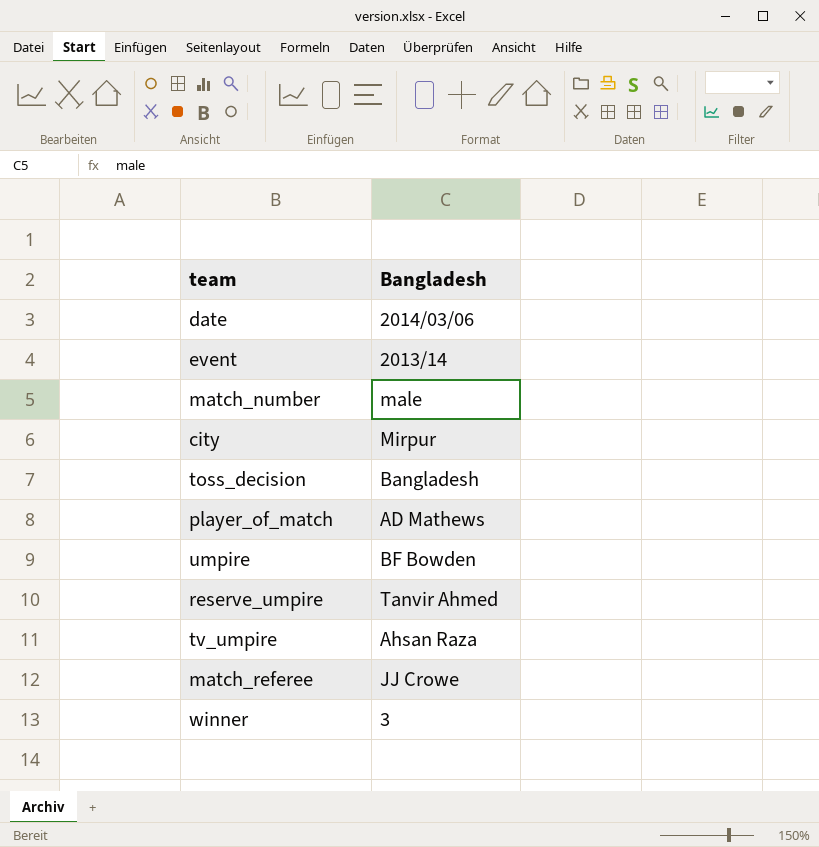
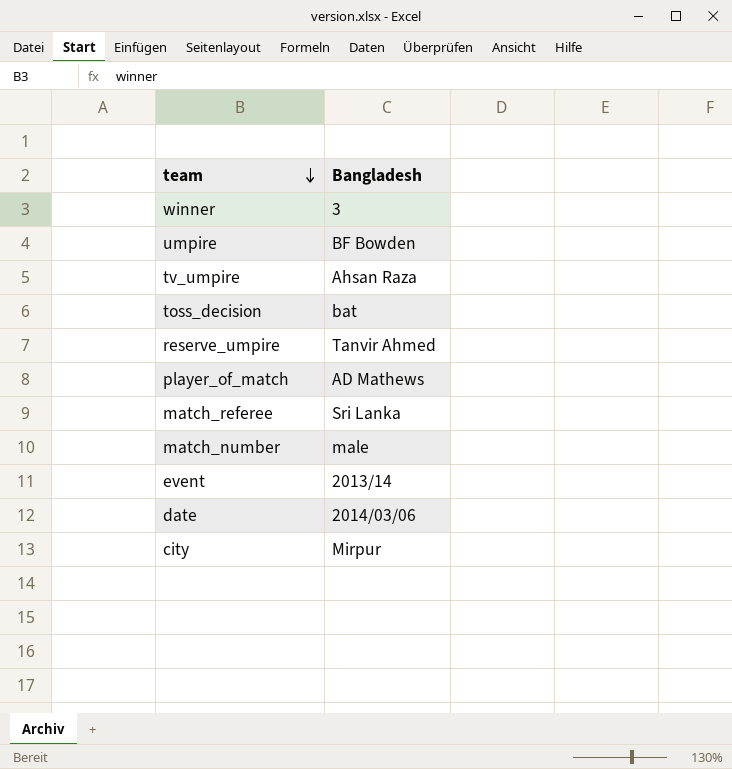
row order: none -> team descending
toss_decision | Bangladesh: Bangladesh -> bat
match_referee | Bangladesh: JJ Crowe -> Sri Lanka

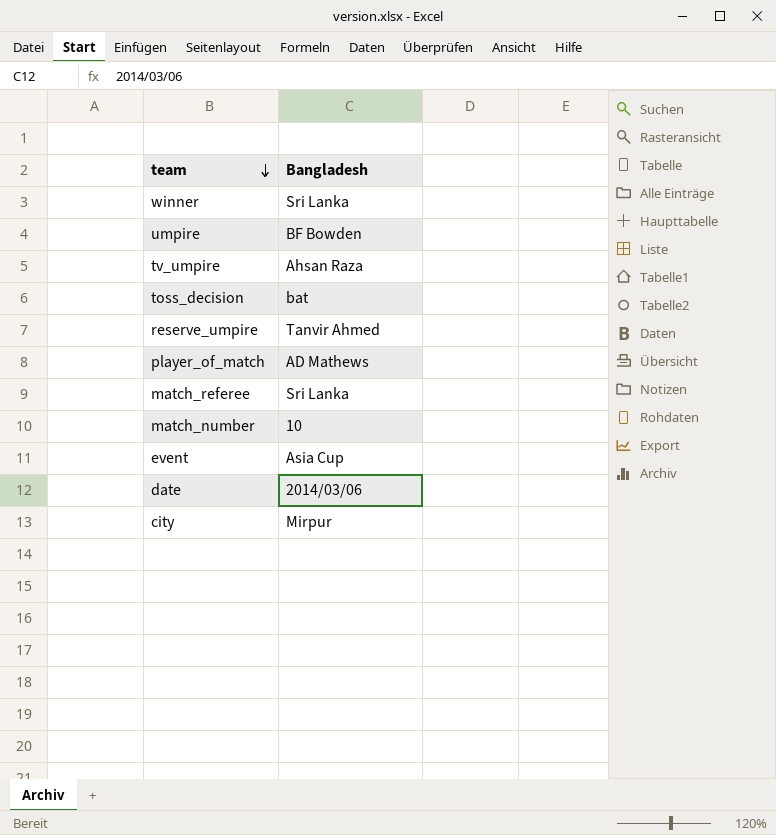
winner | Bangladesh: 3 -> Sri Lanka
match_number | Bangladesh: male -> 10
event | Bangladesh: 2013/14 -> Asia Cup

